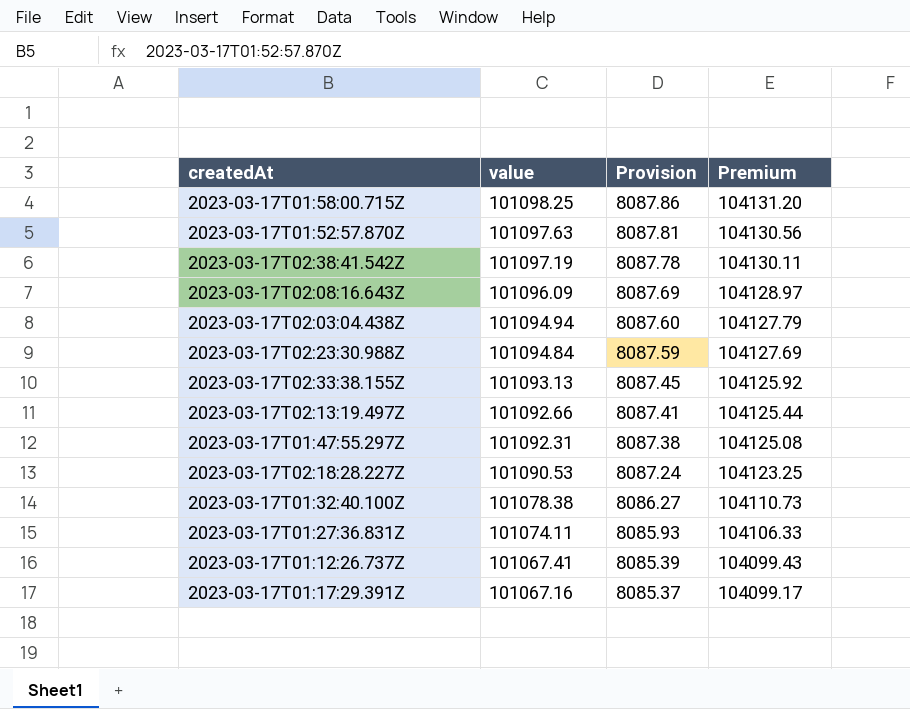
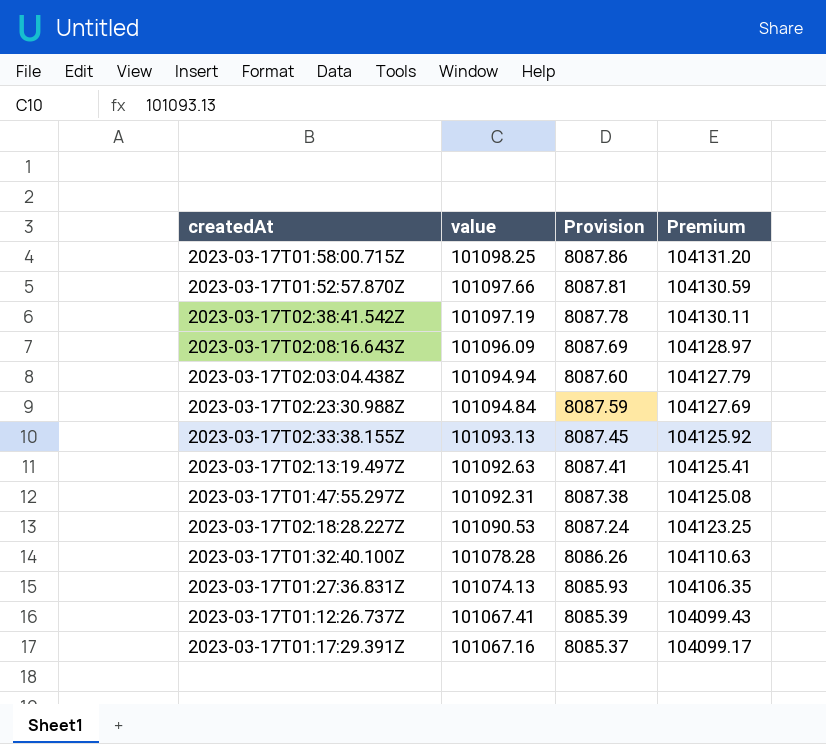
2023-03-17T01:52:57.870Z | value: 101097.63 -> 101097.66
2023-03-17T01:52:57.870Z | Premium: 104130.56 -> 104130.59
2023-03-17T02:13:19.497Z | value: 101092.66 -> 101092.63
2023-03-17T02:13:19.497Z | Premium: 104125.44 -> 104125.41
2023-03-17T01:32:40.100Z | value: 101078.38 -> 101078.28
2023-03-17T01:32:40.100Z | Provision: 8086.27 -> 8086.26
2023-03-17T01:32:40.100Z | Premium: 104110.73 -> 104110.63
2023-03-17T01:27:36.831Z | value: 101074.11 -> 101074.13
2023-03-17T01:27:36.831Z | Premium: 104106.33 -> 104106.35

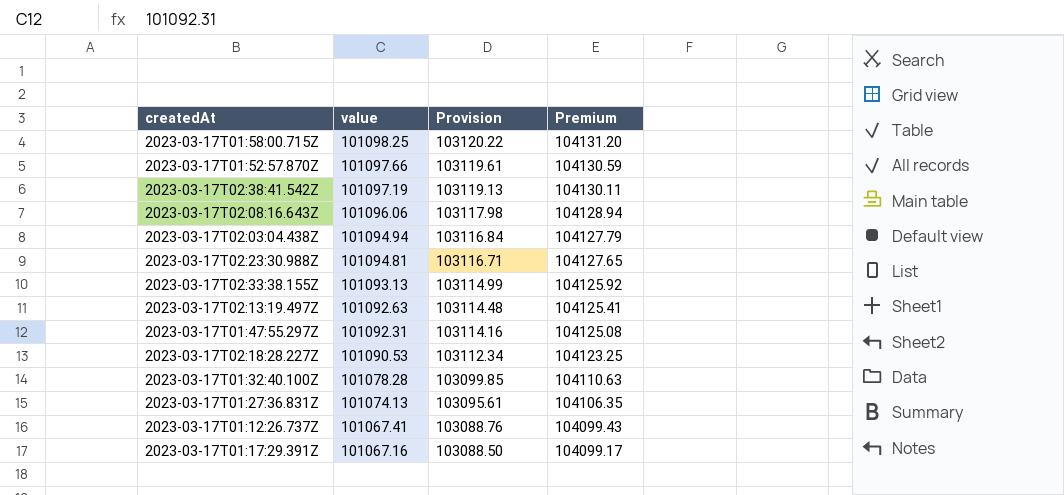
column Provision | formula: [value] * 0.08 -> [value] * 1.02
2023-03-17T02:08:16.643Z | value: 101096.09 -> 101096.06
2023-03-17T02:08:16.643Z | Premium: 104128.97 -> 104128.94
2023-03-17T02:23:30.988Z | value: 101094.84 -> 101094.81
2023-03-17T02:23:30.988Z | Premium: 104127.69 -> 104127.65

